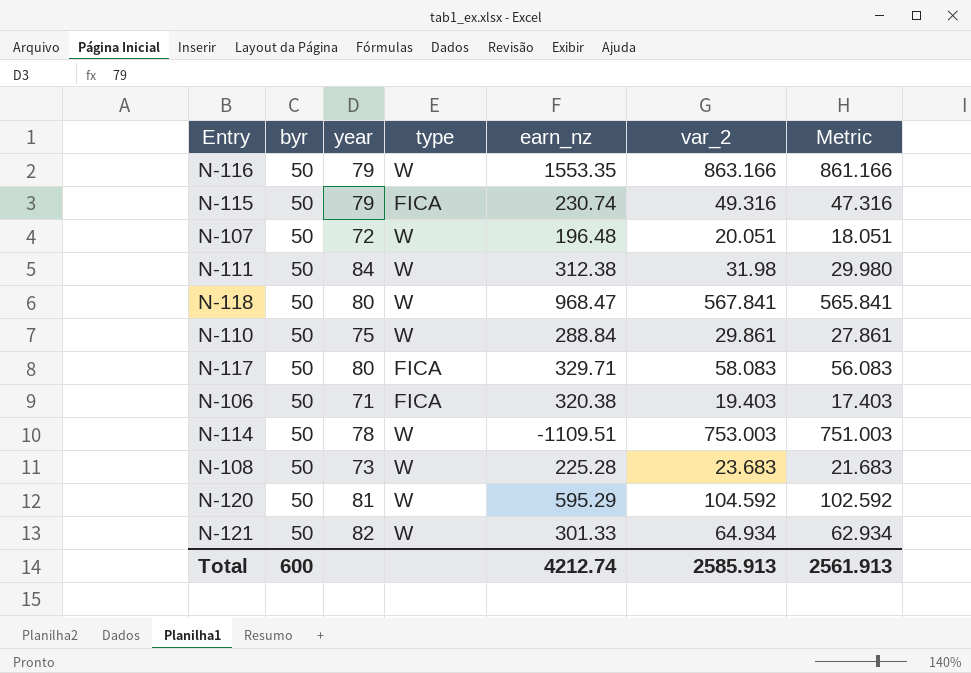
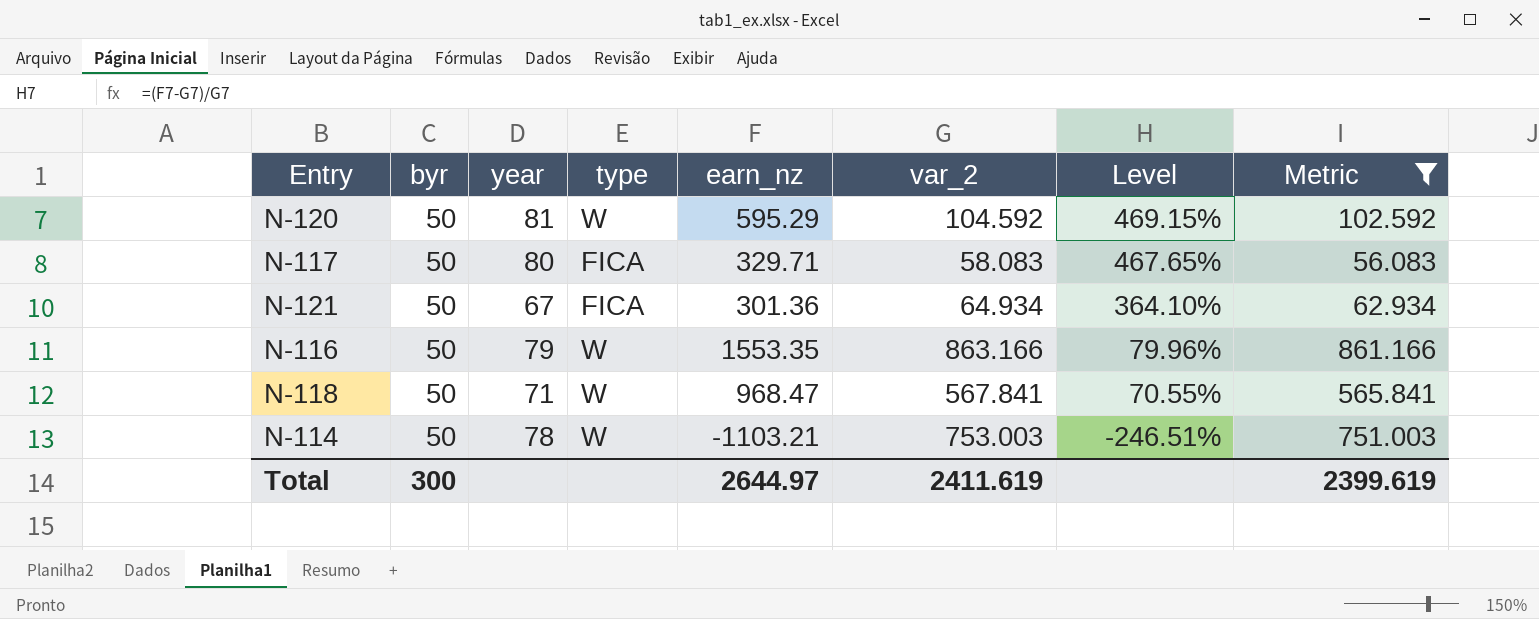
filter: none -> Metric >= 56.083
row order: none -> Level descending
column Level | formula: none -> ([earn_nz] - [var_2]) / [var_2]
N-121 | year: 82 -> 67
N-121 | type: W -> FICA
N-121 | earn_nz: 301.33 -> 301.36
N-118 | year: 80 -> 71
N-114 | earn_nz: -1109.51 -> -1103.21
Total | byr: 600 -> 300
Total | earn_nz: 4212.74 -> 2644.97
Total | var_2: 2585.913 -> 2411.619
Total | Metric: 2561.913 -> 2399.619

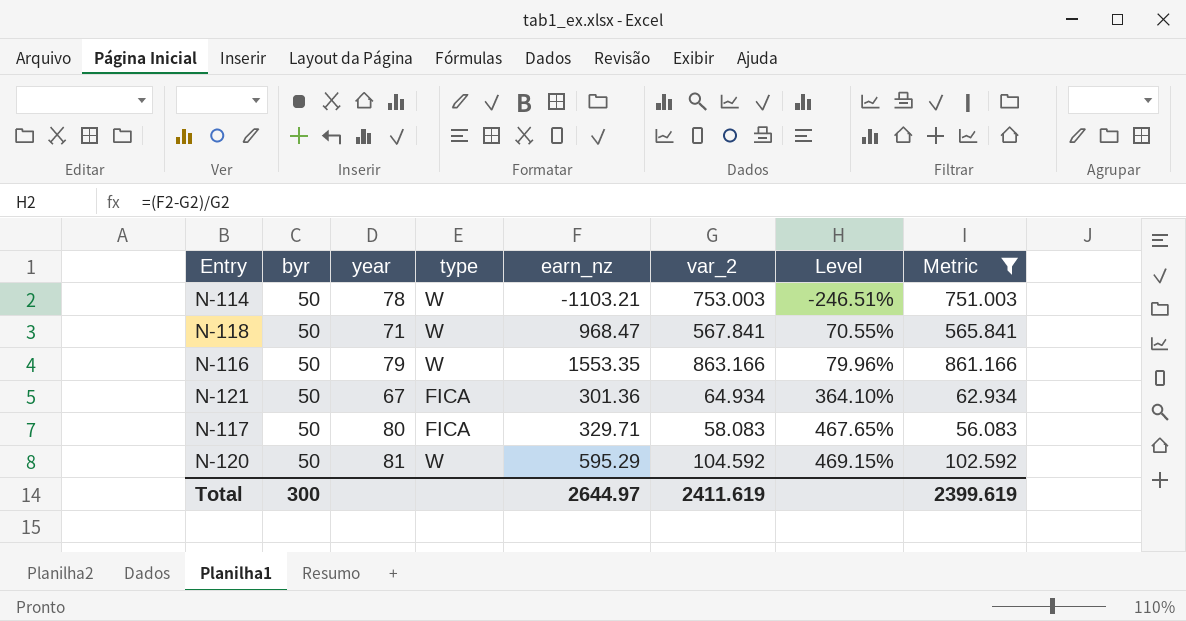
row order: Level descending -> Level ascending

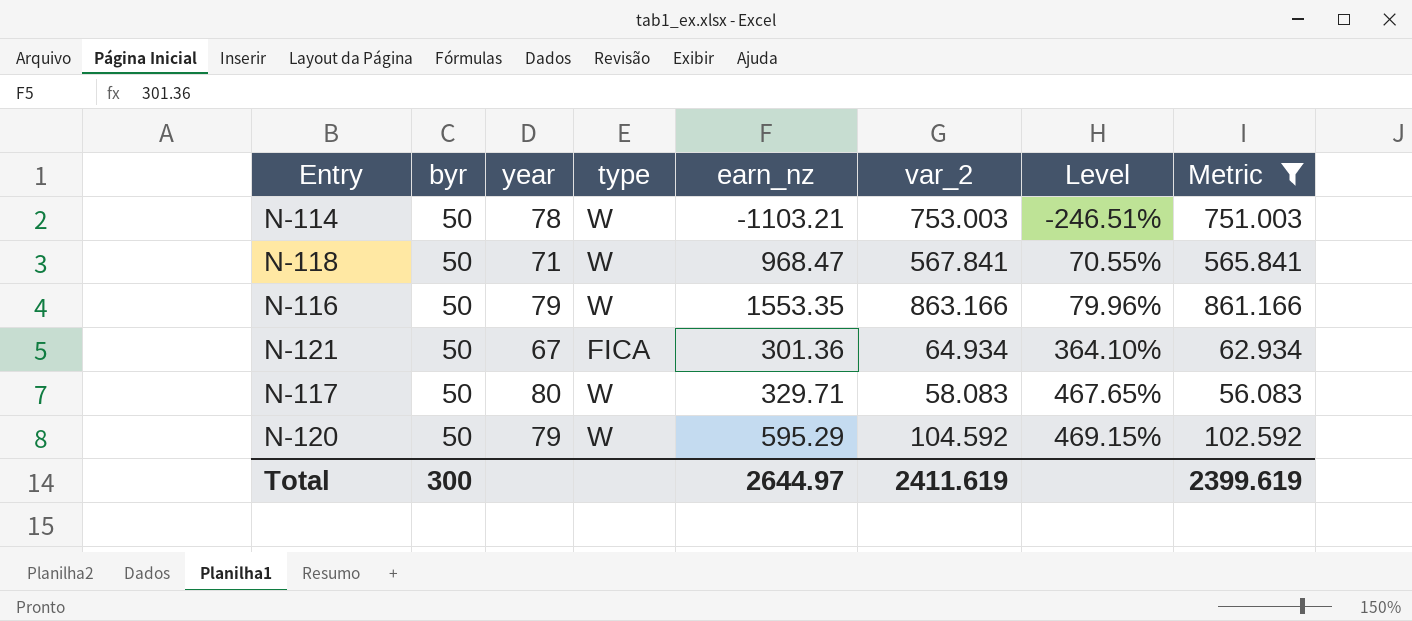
N-117 | type: FICA -> W
N-120 | year: 81 -> 79

